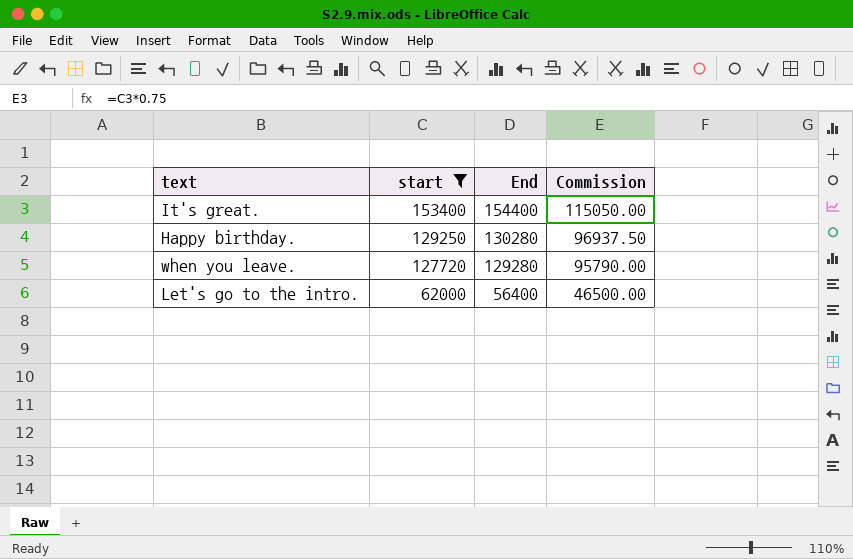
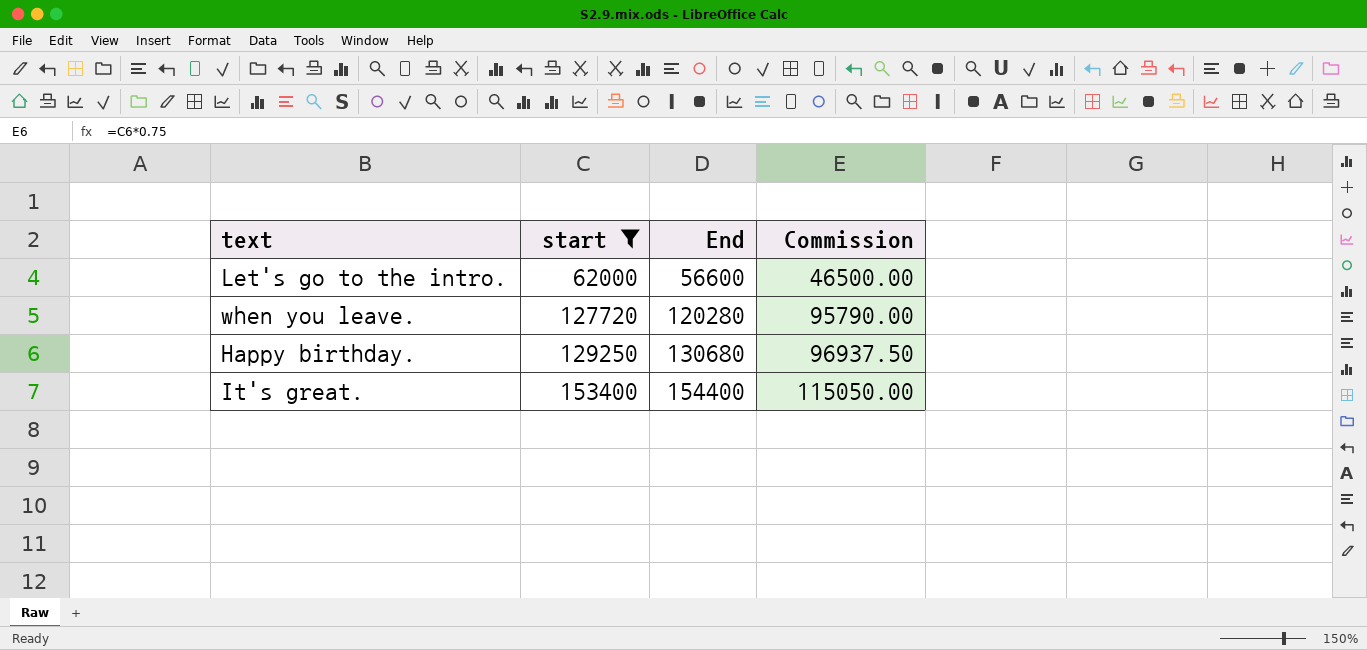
row order: start descending -> start ascending
Let's go to the intro. | End: 56400 -> 56600
when you leave. | End: 129280 -> 120280
Happy birthday. | End: 130280 -> 130680

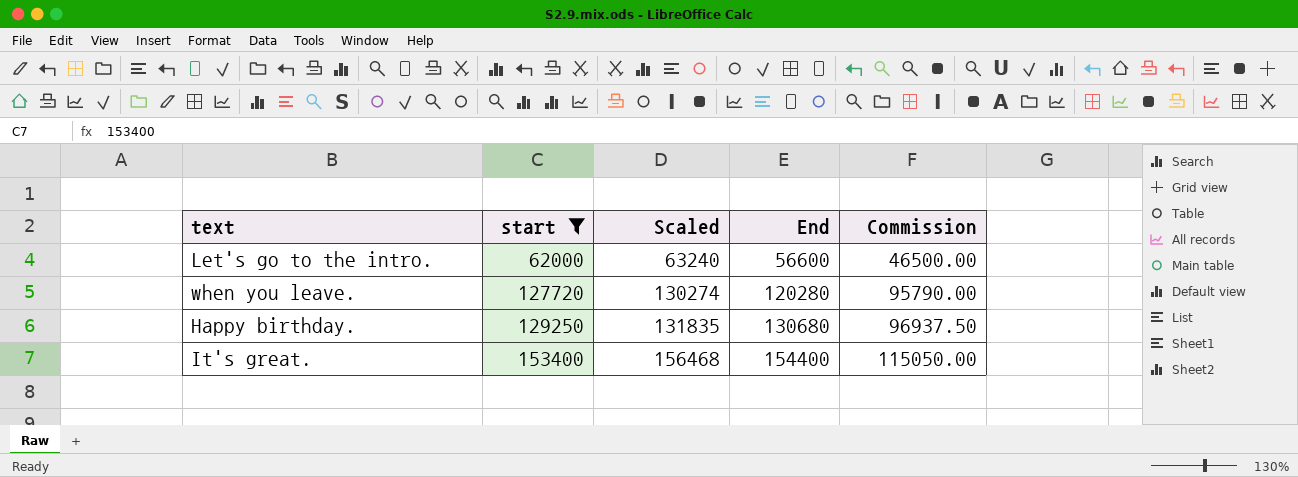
column Scaled | formula: none -> [start] * 1.02

